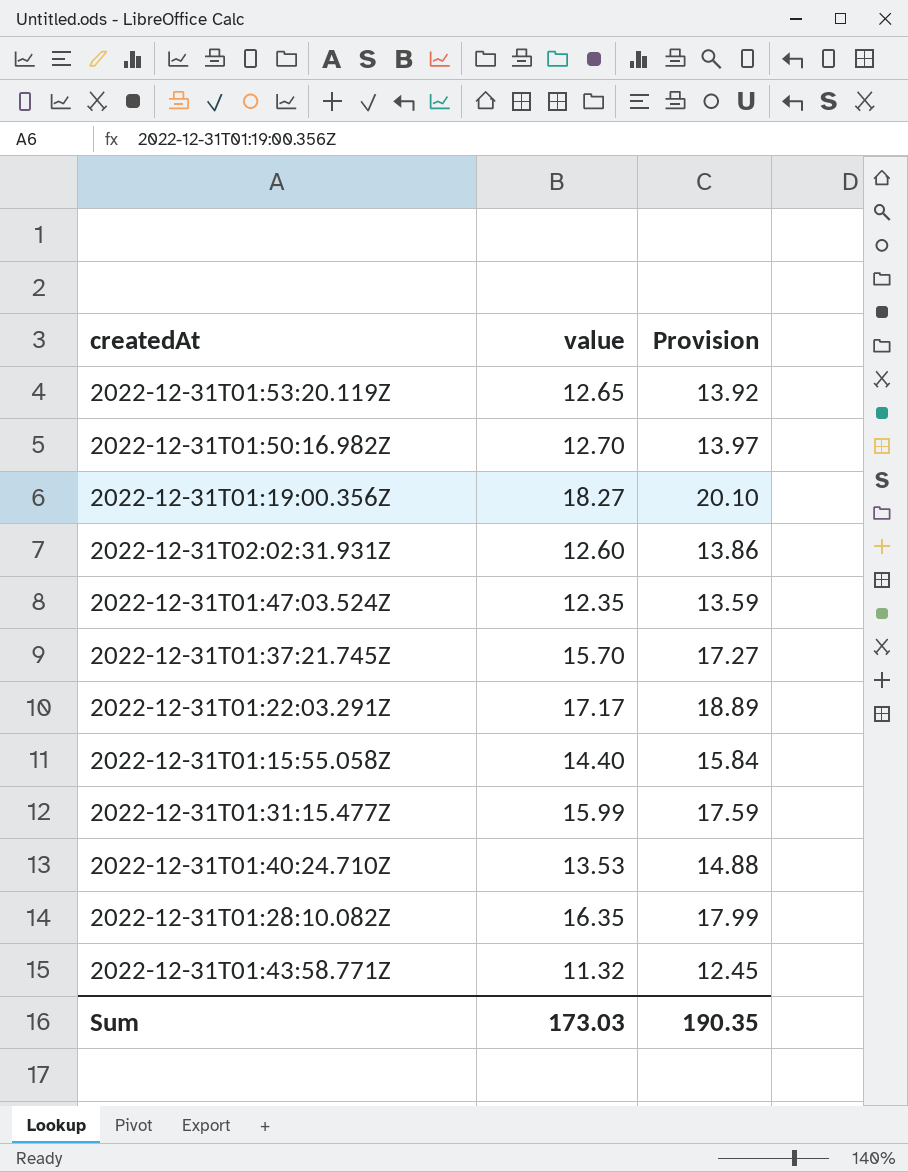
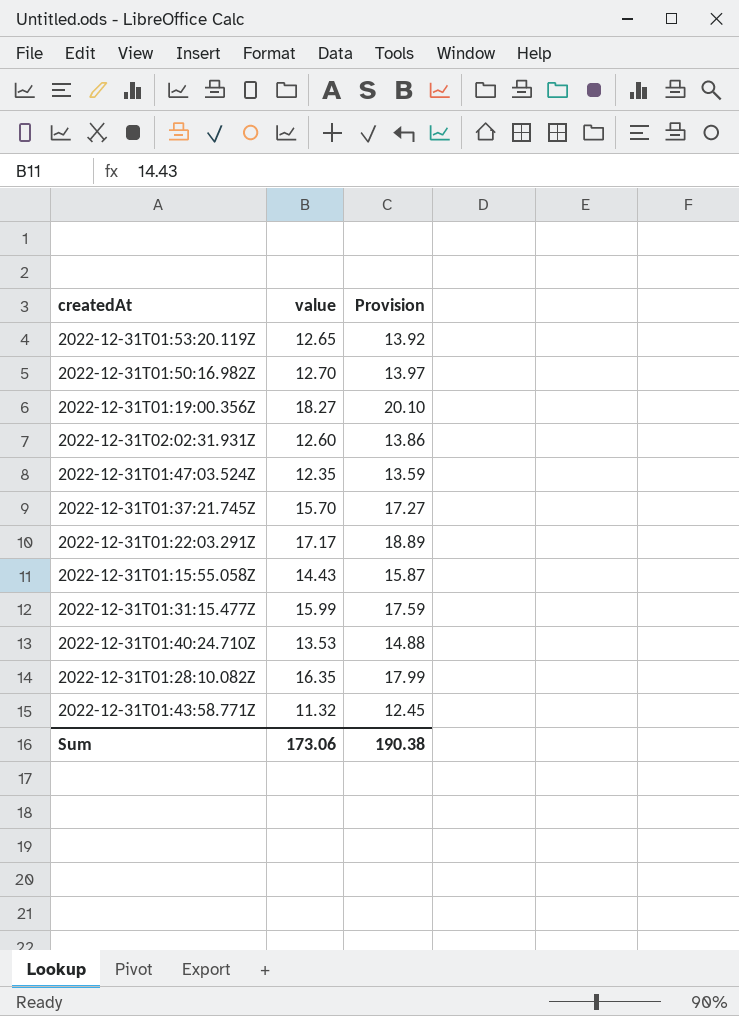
2022-12-31T01:15:55.058Z | value: 14.40 -> 14.43
2022-12-31T01:15:55.058Z | Provision: 15.84 -> 15.87
Sum | value: 173.03 -> 173.06
Sum | Provision: 190.35 -> 190.38

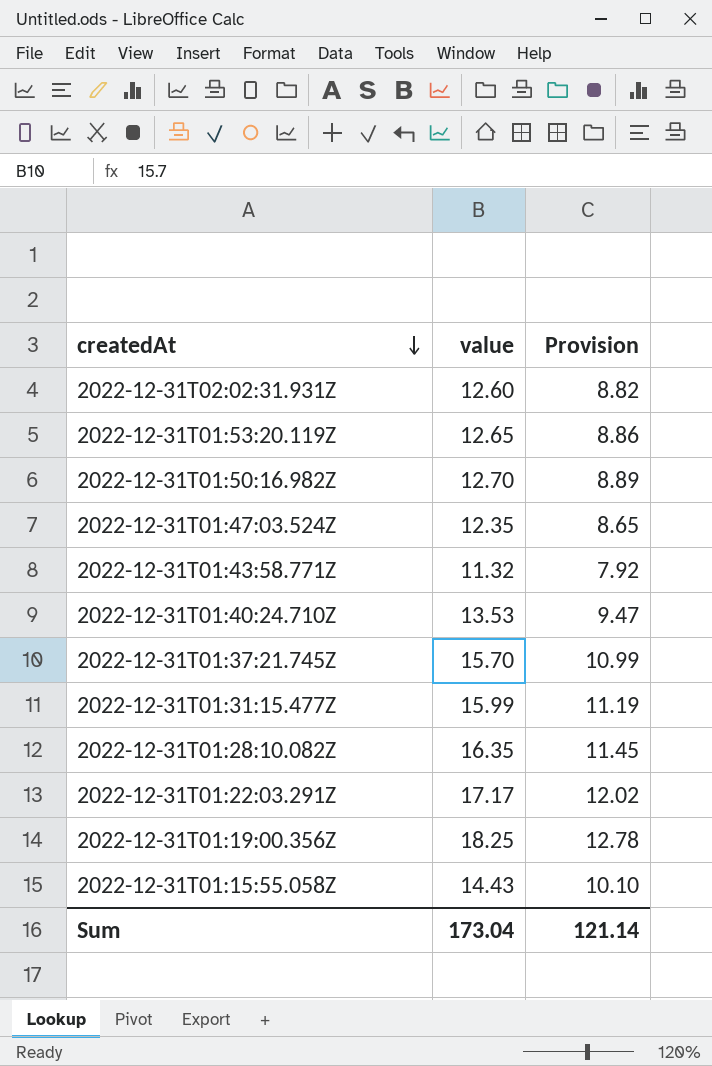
row order: none -> createdAt descending
column Provision | formula: [value] * 1.1 -> [value] * 0.7
2022-12-31T01:19:00.356Z | value: 18.27 -> 18.25
Sum | value: 173.06 -> 173.04
Sum | Provision: 190.38 -> 121.14

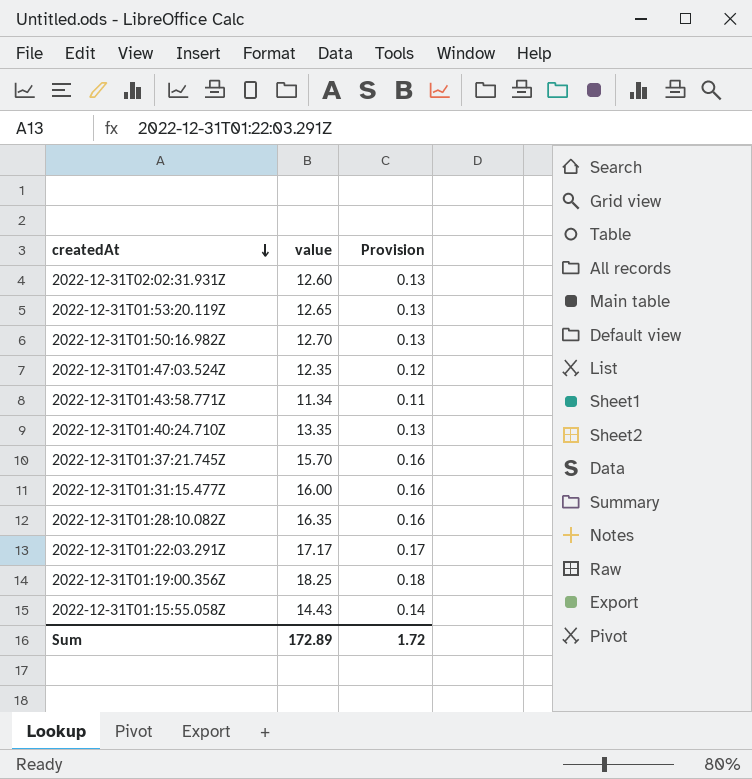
column Provision | formula: [value] * 0.7 -> [value] * 0.01
2022-12-31T01:43:58.771Z | value: 11.32 -> 11.34
2022-12-31T01:40:24.710Z | value: 13.53 -> 13.35
2022-12-31T01:31:15.477Z | value: 15.99 -> 16.00
Sum | value: 173.04 -> 172.89
Sum | Provision: 121.14 -> 1.72

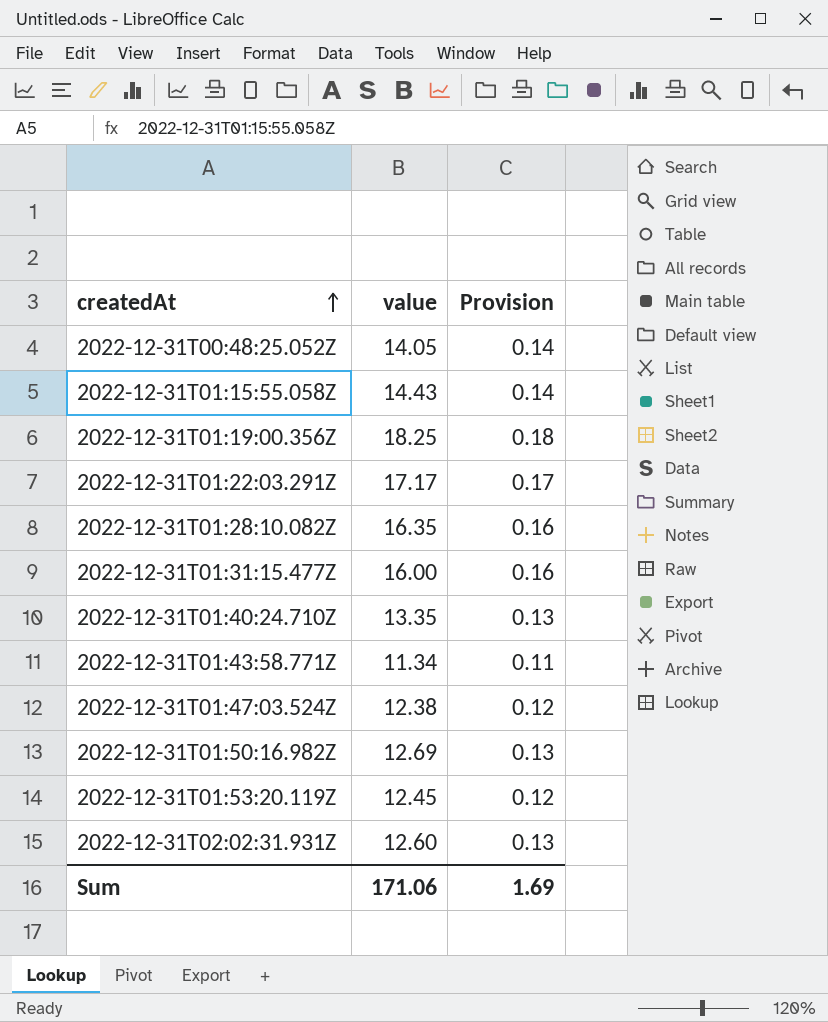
row order: createdAt descending -> createdAt ascending
row 2022-12-31T01:37:21.745Z: 15.70 | 0.16 -> none
row 2022-12-31T00:48:25.052Z: none -> 14.05 | 0.14
2022-12-31T01:47:03.524Z | value: 12.35 -> 12.38
2022-12-31T01:50:16.982Z | value: 12.70 -> 12.69
2022-12-31T01:53:20.119Z | value: 12.65 -> 12.45
2022-12-31T01:53:20.119Z | Provision: 0.13 -> 0.12
Sum | value: 172.89 -> 171.06
Sum | Provision: 1.72 -> 1.69

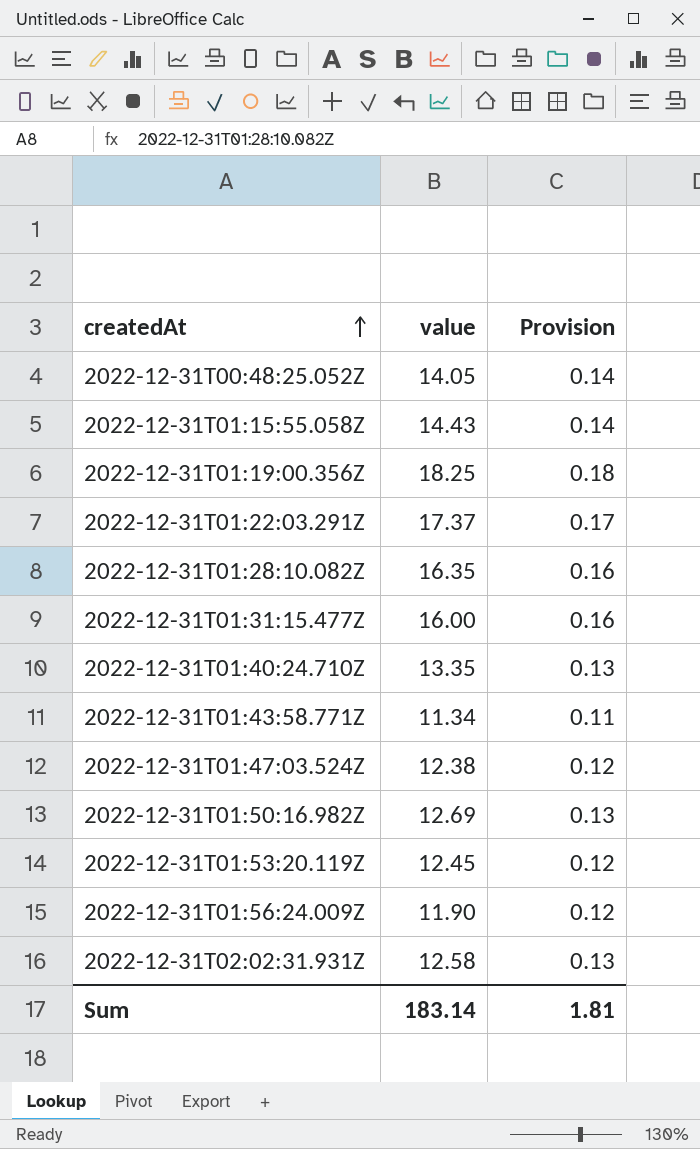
2022-12-31T01:22:03.291Z | value: 17.17 -> 17.37
row 2022-12-31T01:56:24.009Z: none -> 11.90 | 0.12
2022-12-31T02:02:31.931Z | value: 12.60 -> 12.58
Sum | value: 171.06 -> 183.14
Sum | Provision: 1.69 -> 1.81

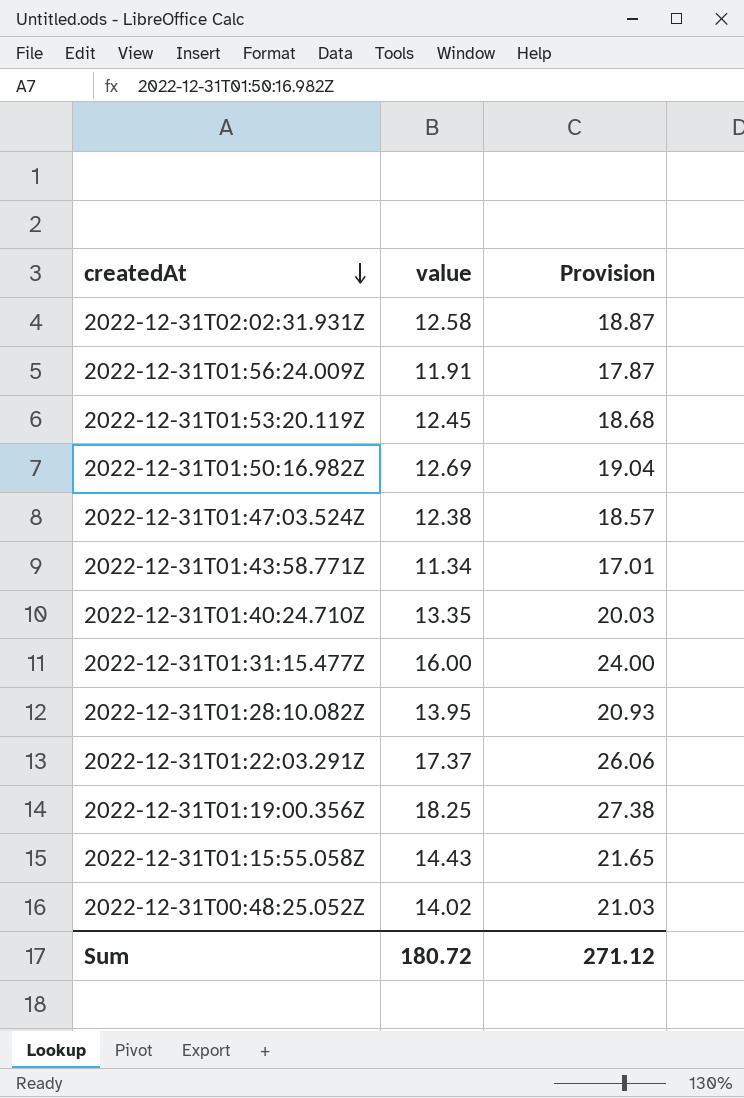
row order: createdAt ascending -> createdAt descending
column Provision | formula: [value] * 0.01 -> [value] * 1.5
2022-12-31T01:56:24.009Z | value: 11.90 -> 11.91
2022-12-31T01:28:10.082Z | value: 16.35 -> 13.95
2022-12-31T00:48:25.052Z | value: 14.05 -> 14.02
Sum | value: 183.14 -> 180.72
Sum | Provision: 1.81 -> 271.12

